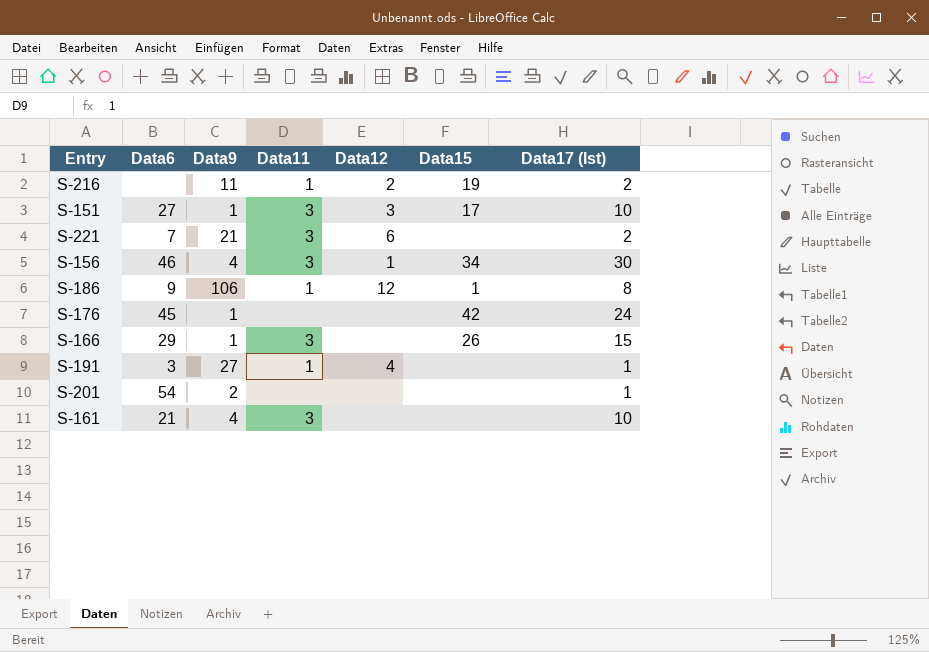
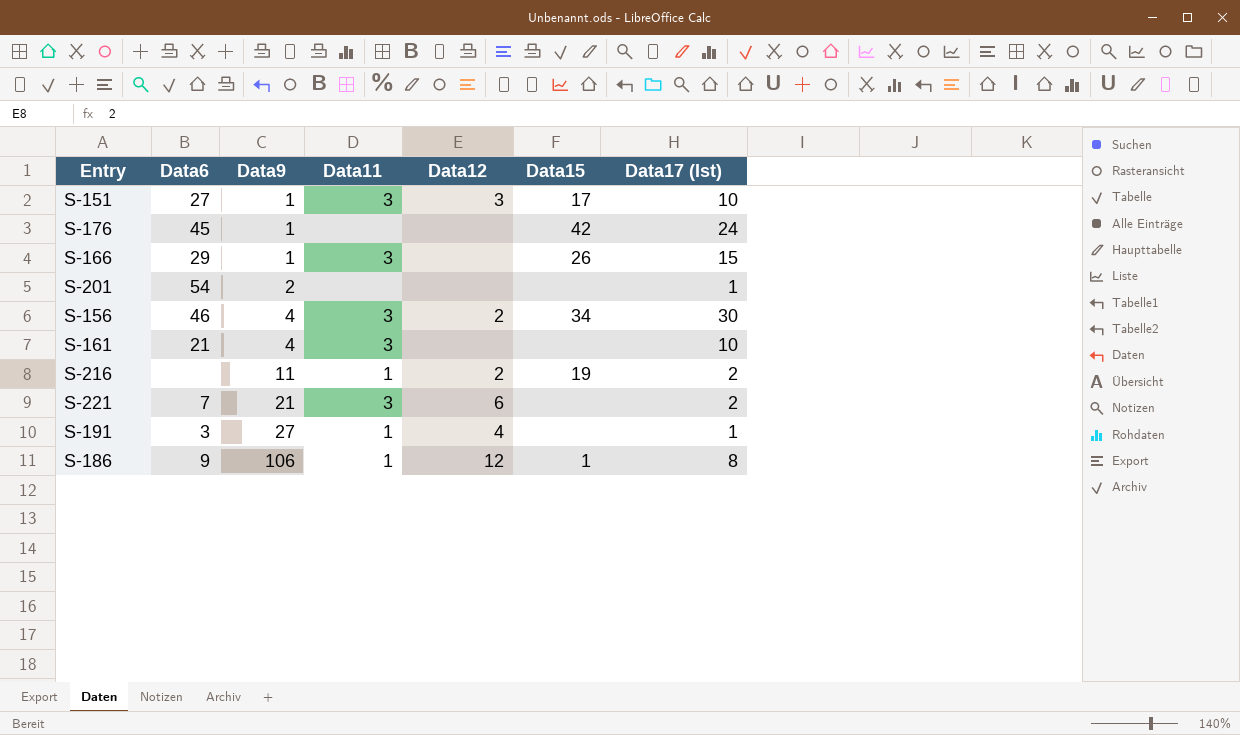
row order: none -> Data9 ascending
S-156 | Data12: 1 -> 2

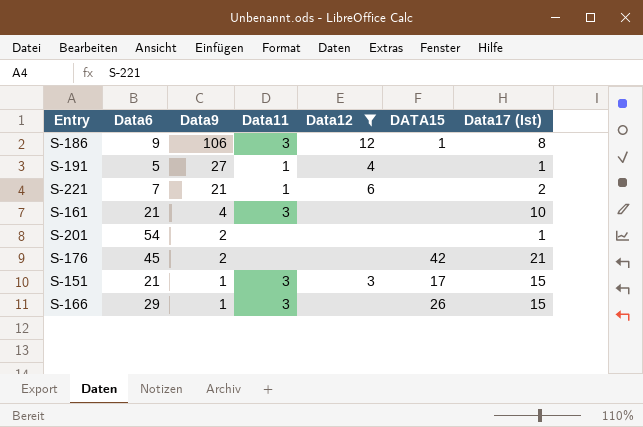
filter: none -> Data12 != 2
row order: Data9 ascending -> Data9 descending
column name: Data15 -> DATA15
S-186 | Data11: 1 -> 3
S-191 | Data6: 3 -> 5
S-221 | Data11: 3 -> 1
S-176 | Data9: 1 -> 2
S-176 | Data17 (Ist): 24 -> 21
S-151 | Data6: 27 -> 21
S-151 | Data17 (Ist): 10 -> 15

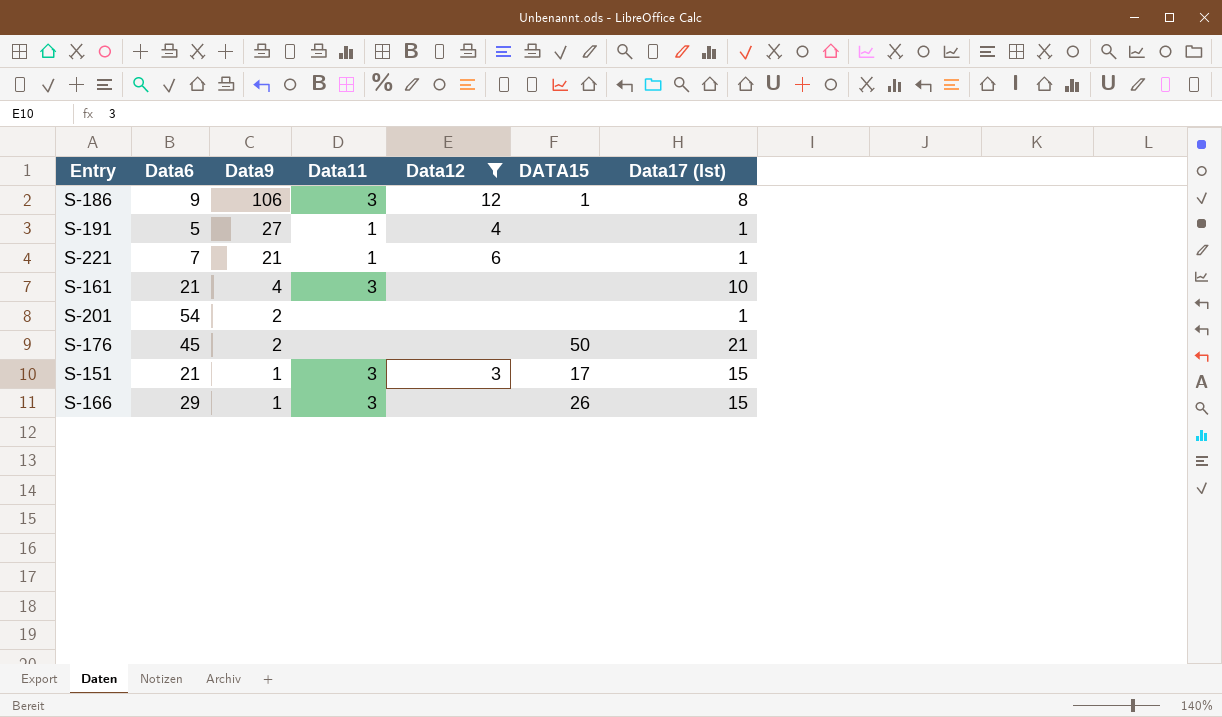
S-221 | Data17 (Ist): 2 -> 1
S-176 | DATA15: 42 -> 50

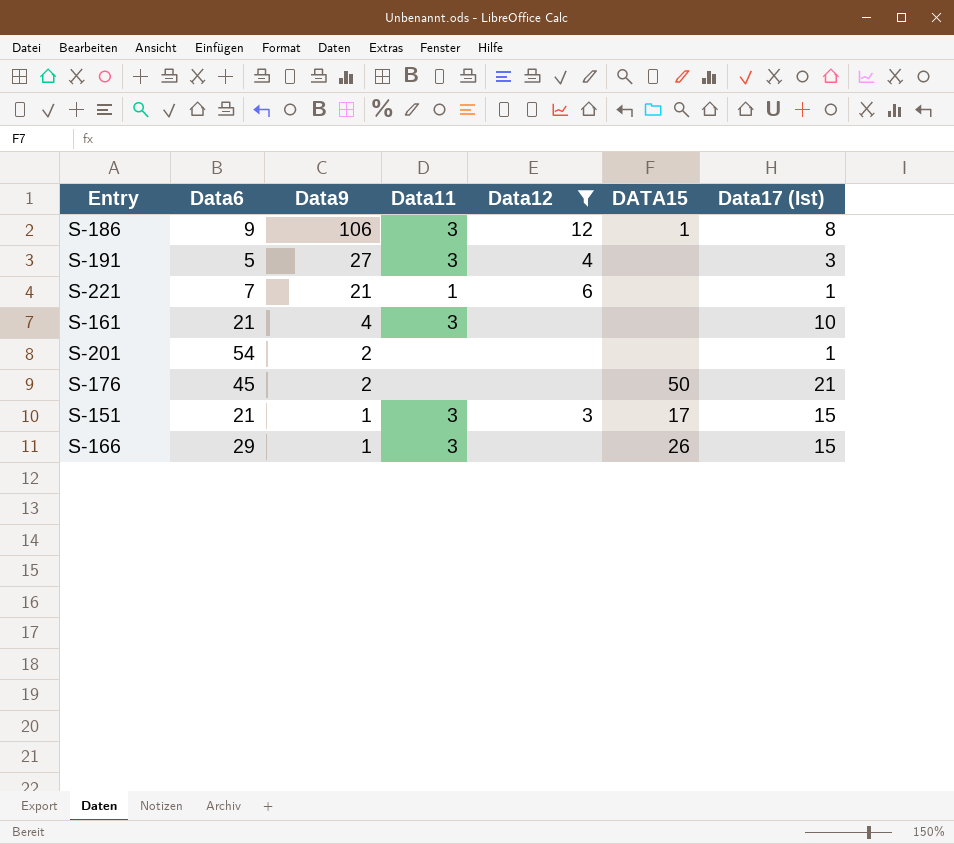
S-191 | Data11: 1 -> 3
S-191 | Data17 (Ist): 1 -> 3

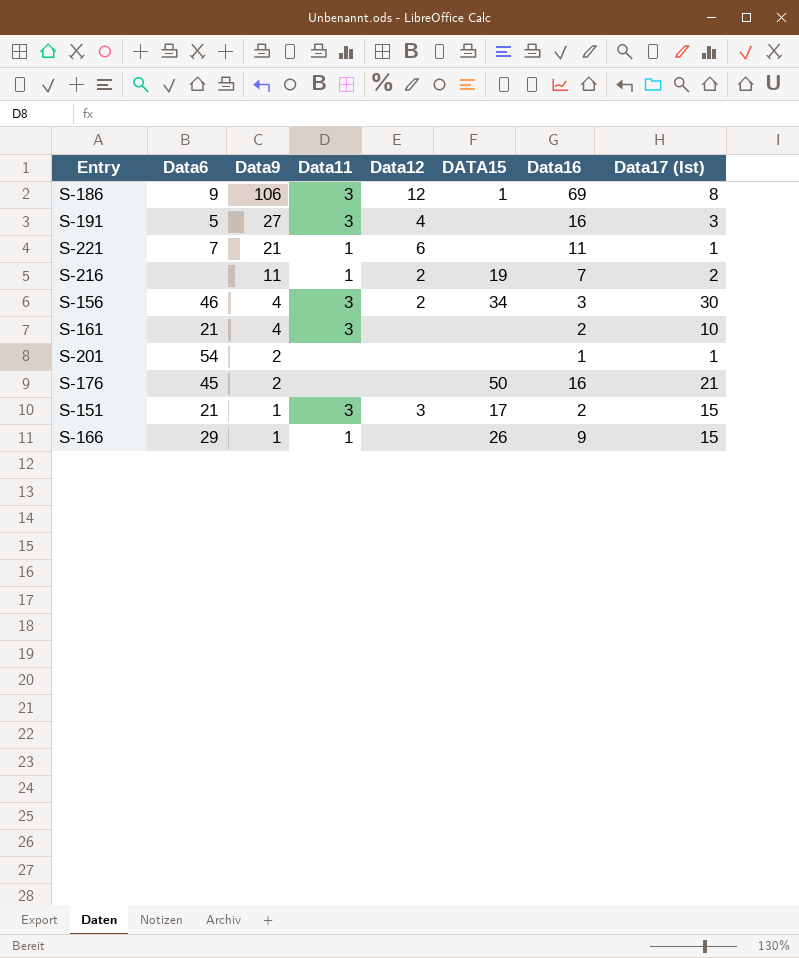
filter: Data12 != 2 -> none
column Data16 | position: none -> 7
S-166 | Data11: 3 -> 1

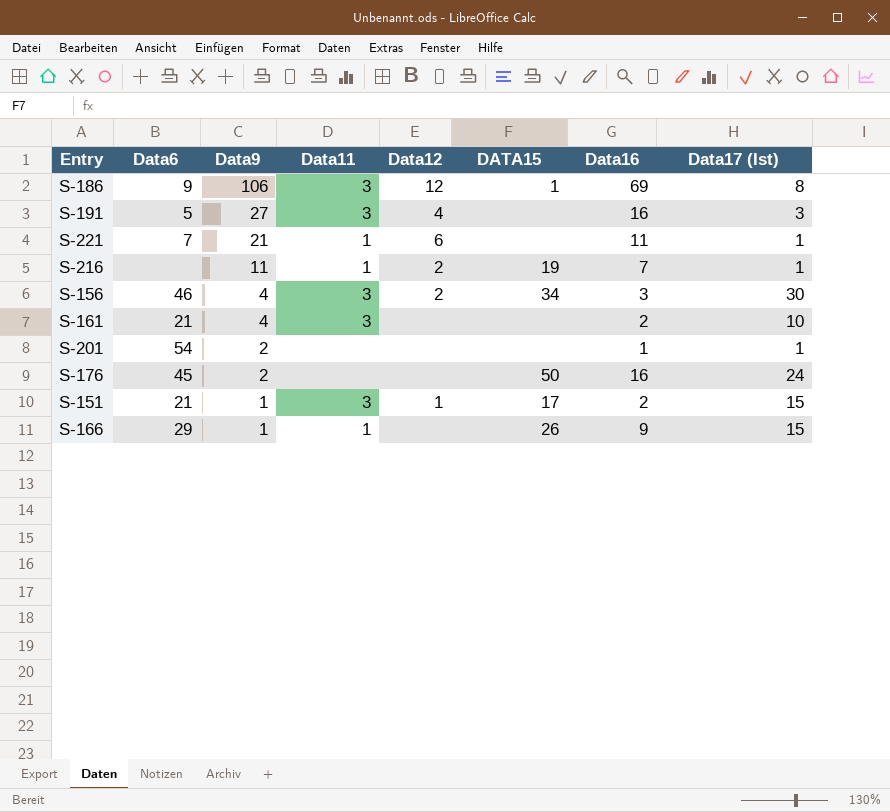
S-216 | Data17 (Ist): 2 -> 1
S-176 | Data17 (Ist): 21 -> 24
S-151 | Data12: 3 -> 1

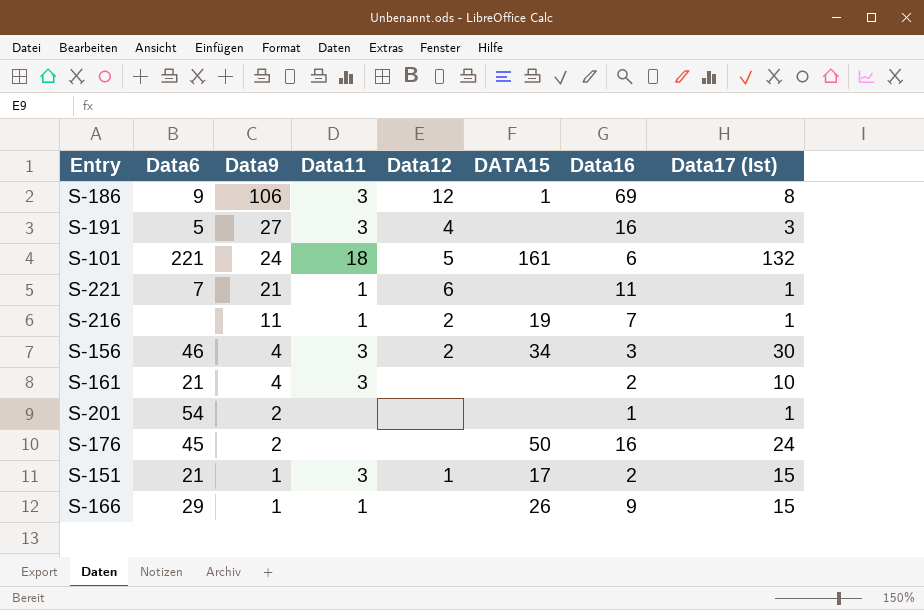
row S-101: none -> 221 | 24 | 18 | 5 | 161 | 6 | 132

